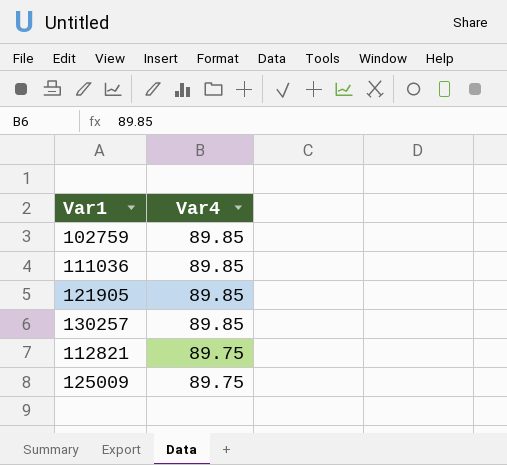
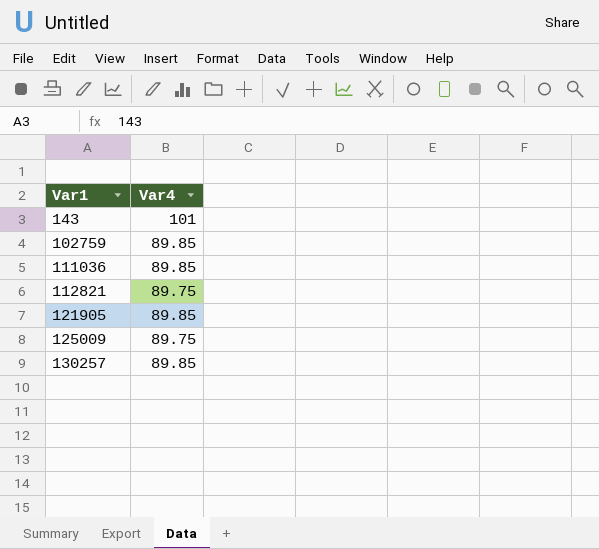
row order: Var4 descending -> Var1 ascending
row 143: none -> 101

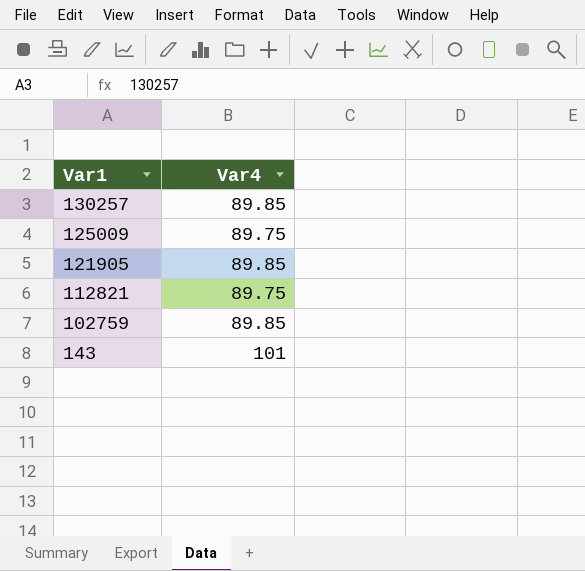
row order: Var1 ascending -> Var1 descending
row 111036: 89.85 -> none

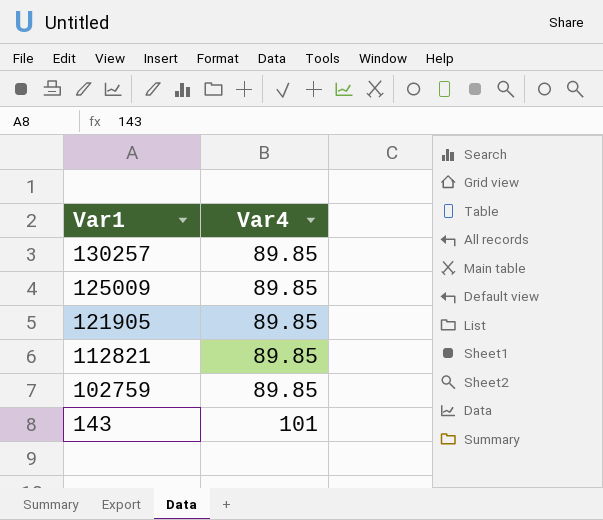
125009 | Var4: 89.75 -> 89.85
112821 | Var4: 89.75 -> 89.85

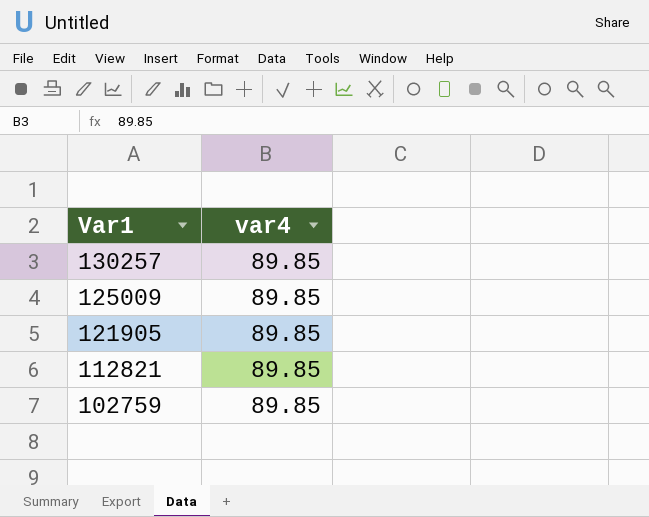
column name: Var4 -> var4
row 143: 101 -> none

